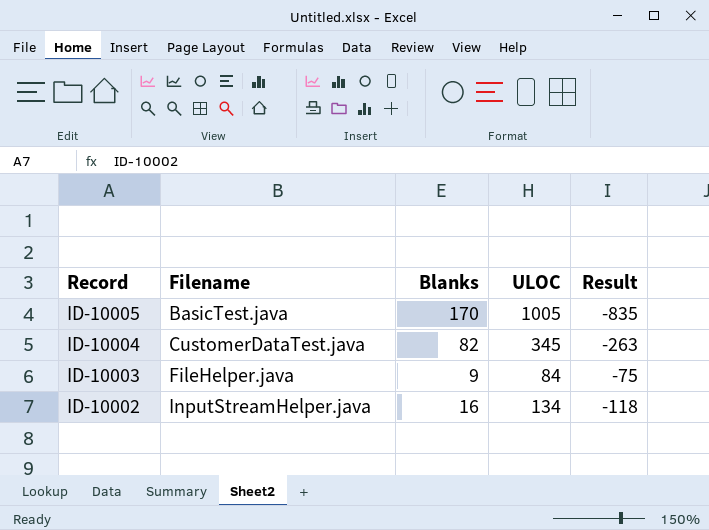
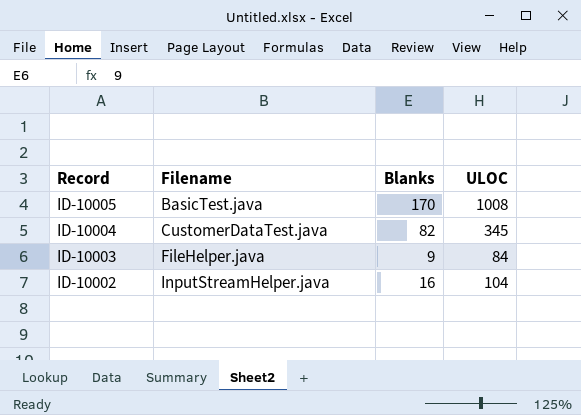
column Result | formula: [Blanks] - [ULOC] -> none
ID-10005 | ULOC: 1005 -> 1008
ID-10002 | ULOC: 134 -> 104

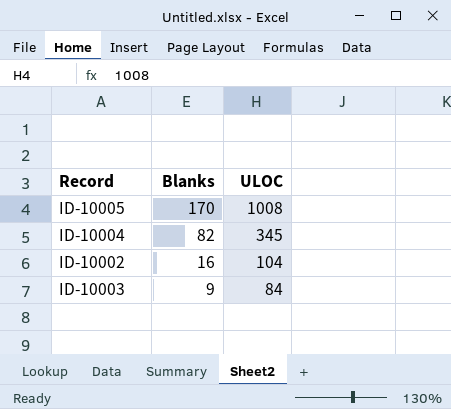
row order: Record descending -> Blanks descending
column Filename | position: 2 -> none

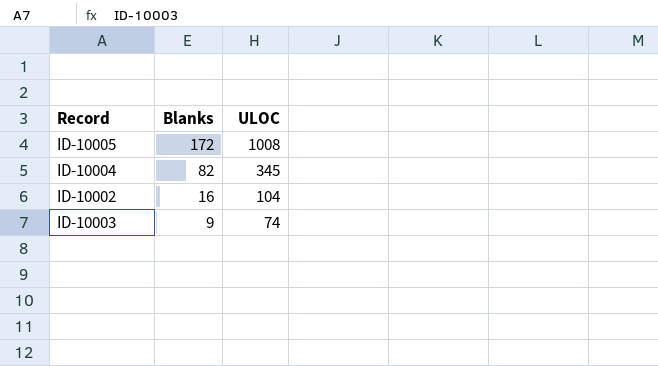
ID-10005 | Blanks: 170 -> 172
ID-10003 | ULOC: 84 -> 74

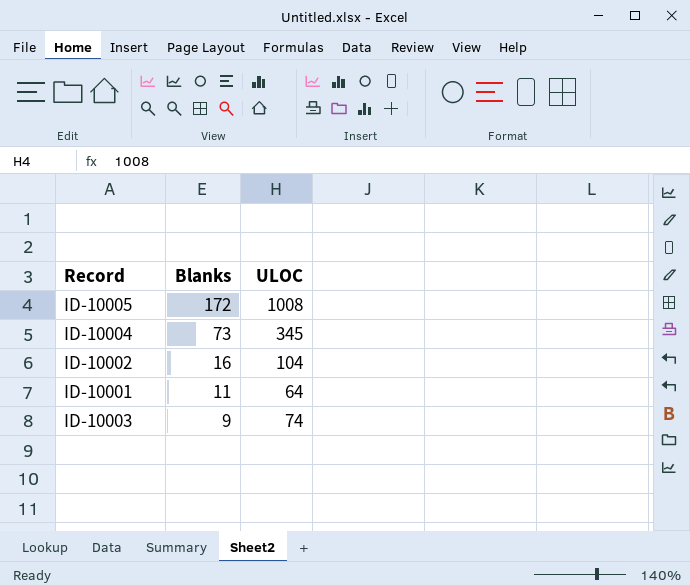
ID-10004 | Blanks: 82 -> 73
row ID-10001: none -> 11 | 64

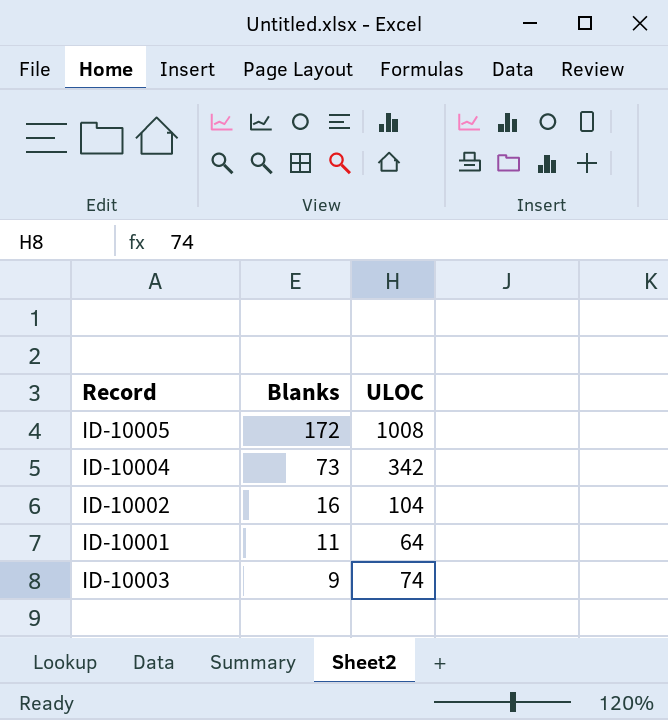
ID-10004 | ULOC: 345 -> 342

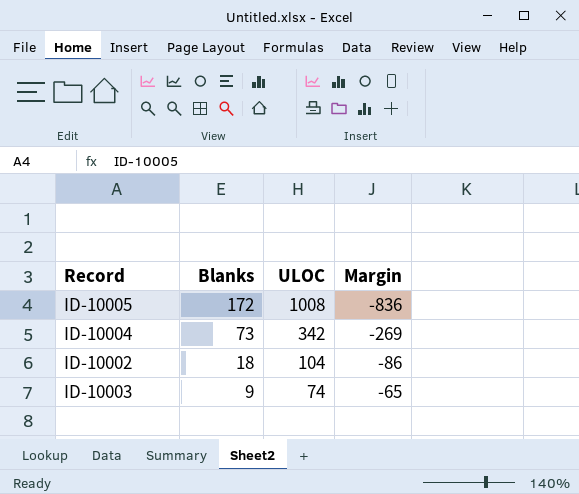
column Margin | formula: none -> [Blanks] - [ULOC]
row ID-10001: 11 | 64 -> none
ID-10002 | Blanks: 16 -> 18

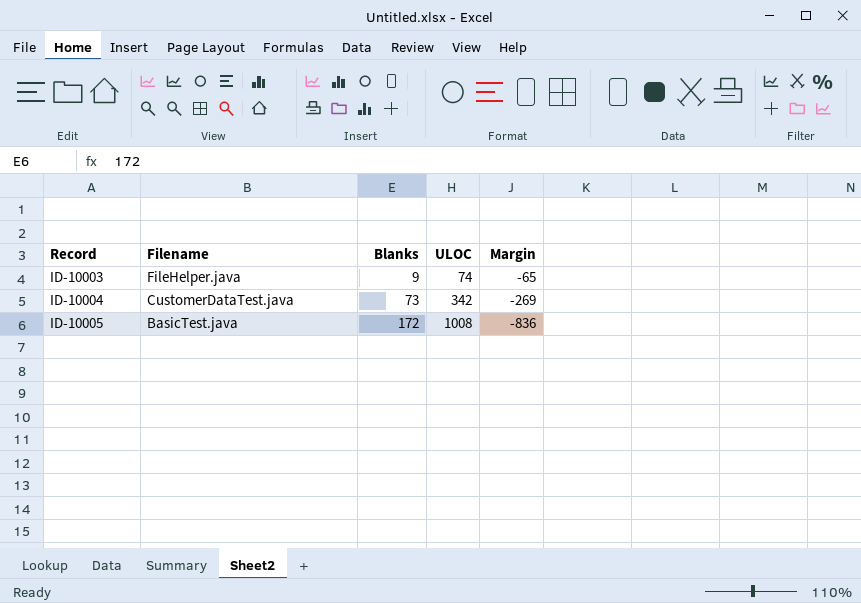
row order: Blanks descending -> Record ascending
column Filename | position: none -> 2
row ID-10002: 18 | 104 | -86 -> none

